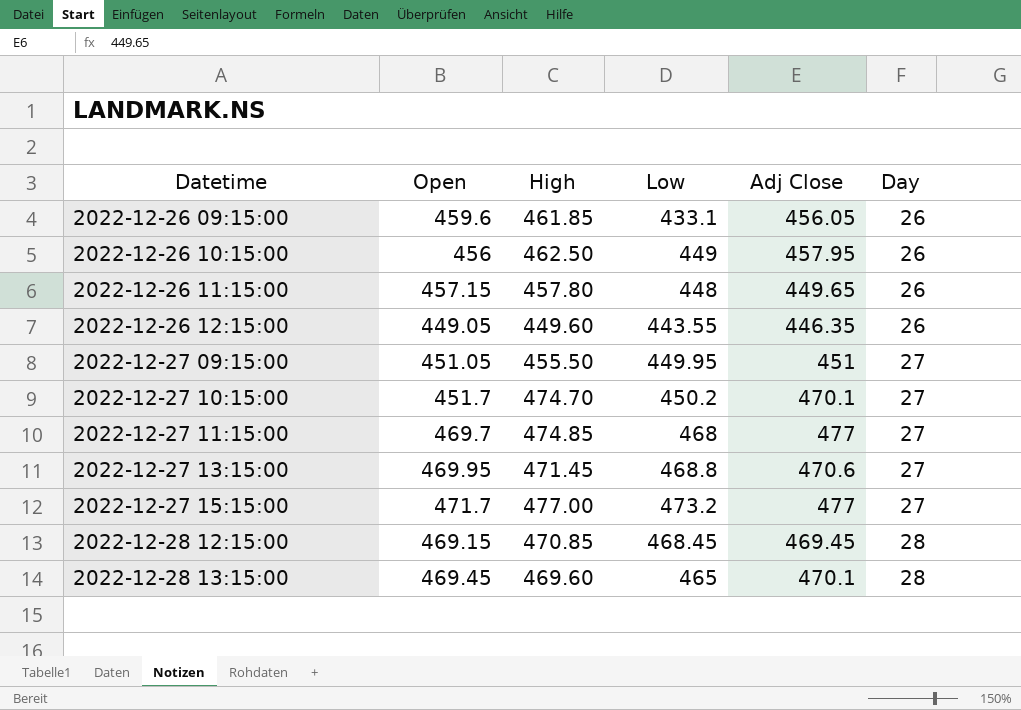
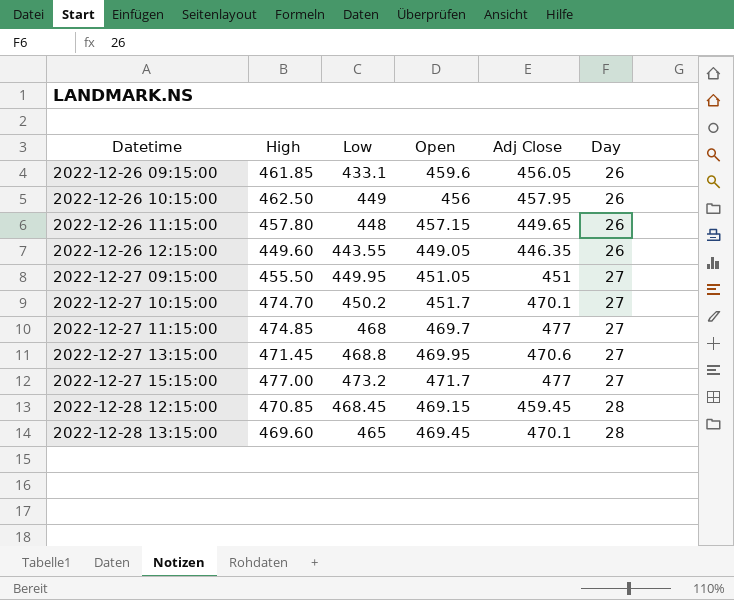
column Open | position: 2 -> 4
2022-12-28 12:15:00 | Adj Close: 469.45 -> 459.45

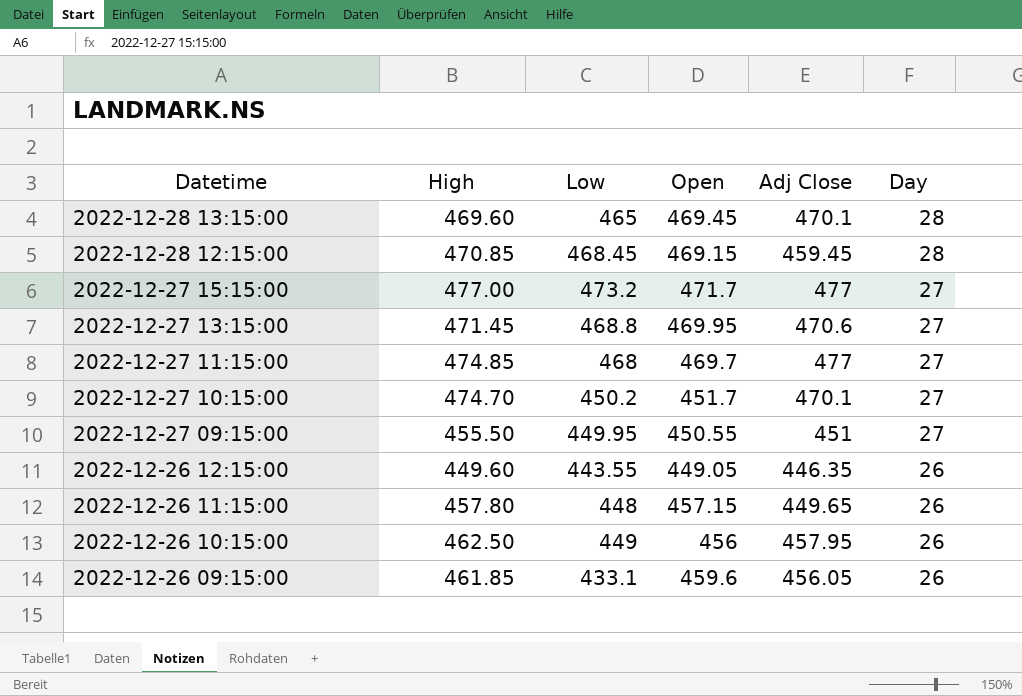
row order: Datetime ascending -> Datetime descending
2022-12-27 09:15:00 | Open: 451.05 -> 450.55

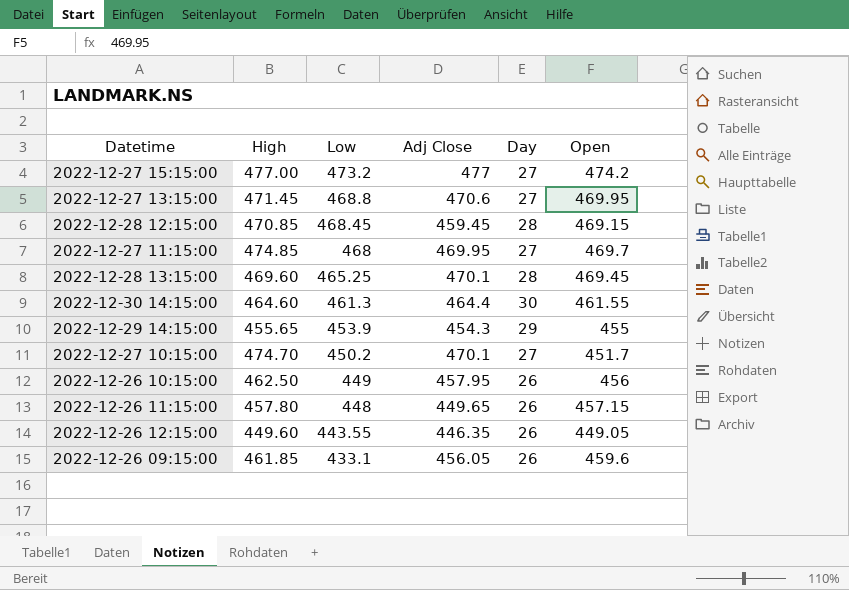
row order: Datetime descending -> Low descending
column Open | position: 4 -> 6
row 2022-12-27 09:15:00: 455.50 | 449.95 | 450.55 | 451 | 27 -> none
2022-12-27 15:15:00 | Open: 471.7 -> 474.2
2022-12-27 11:15:00 | Adj Close: 477 -> 469.95
2022-12-28 13:15:00 | Low: 465 -> 465.25
row 2022-12-30 14:15:00: none -> 464.60 | 461.3 | 464.4 | 30 | 461.55
row 2022-12-29 14:15:00: none -> 455.65 | 453.9 | 454.3 | 29 | 455

